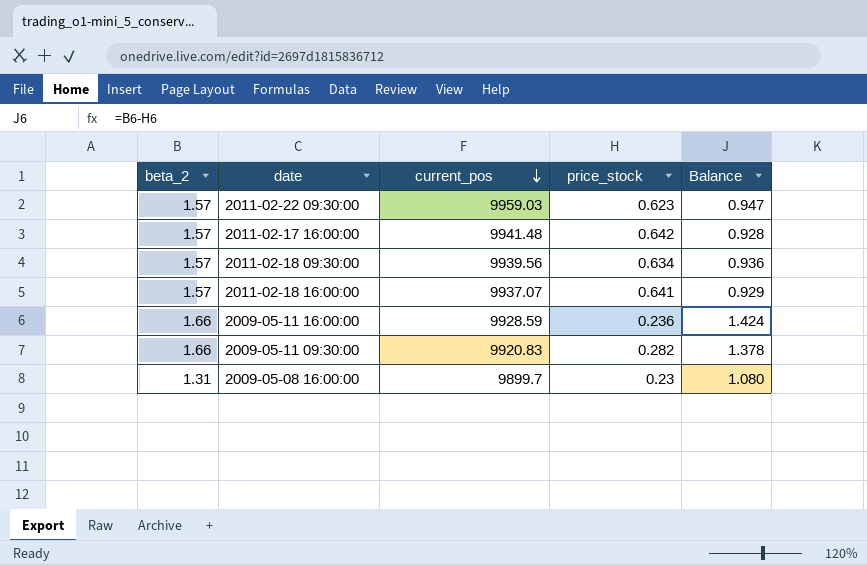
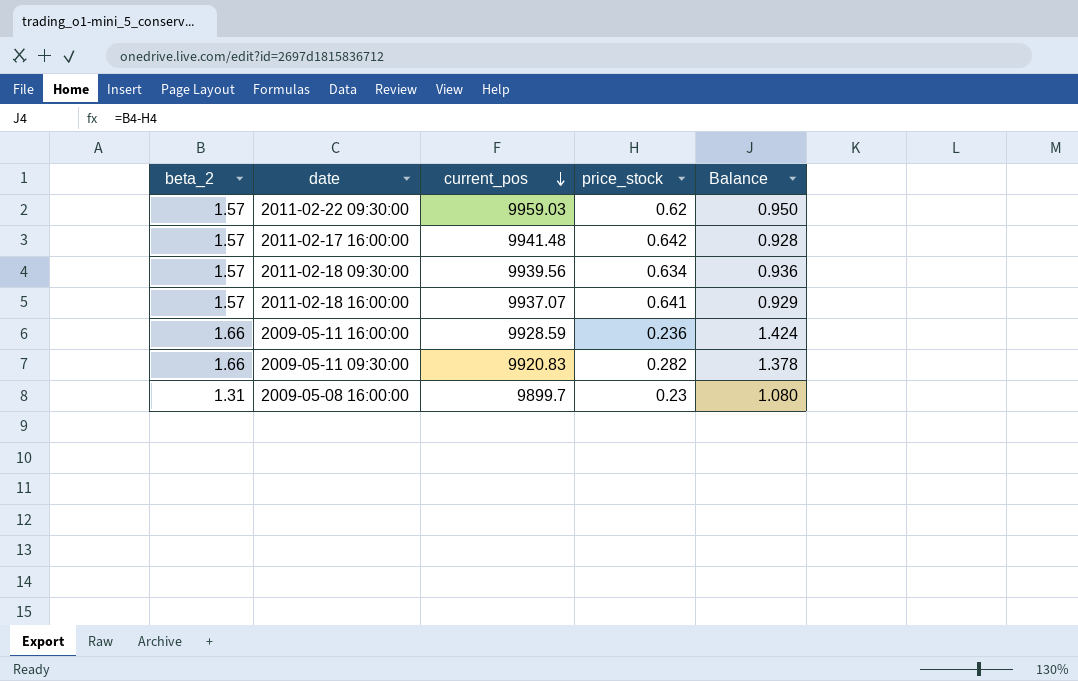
2011-02-22 09:30:00 | price_stock: 0.623 -> 0.62
2011-02-22 09:30:00 | Balance: 0.947 -> 0.950

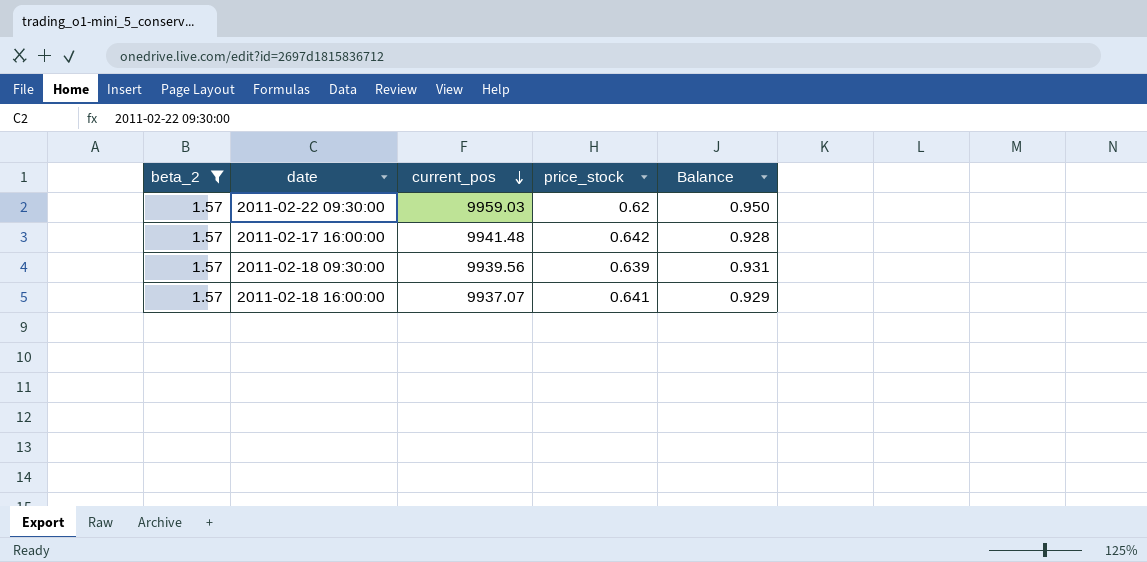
filter: none -> beta_2 = 1.57
2011-02-18 09:30:00 | price_stock: 0.634 -> 0.639
2011-02-18 09:30:00 | Balance: 0.936 -> 0.931

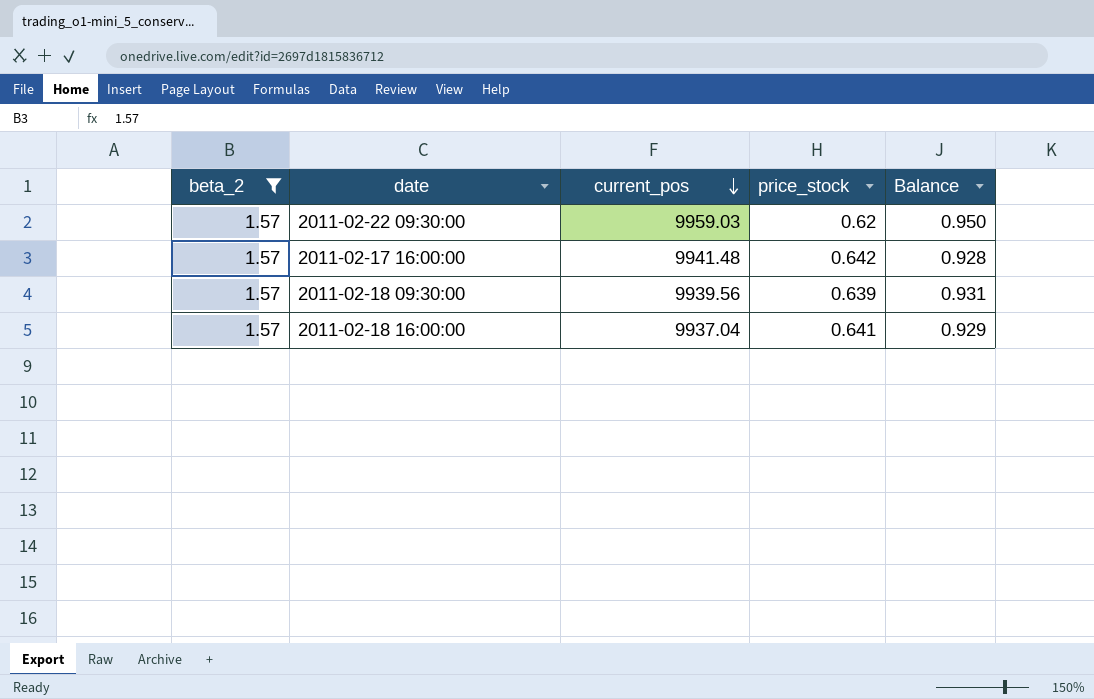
2011-02-18 16:00:00 | current_pos: 9937.07 -> 9937.04

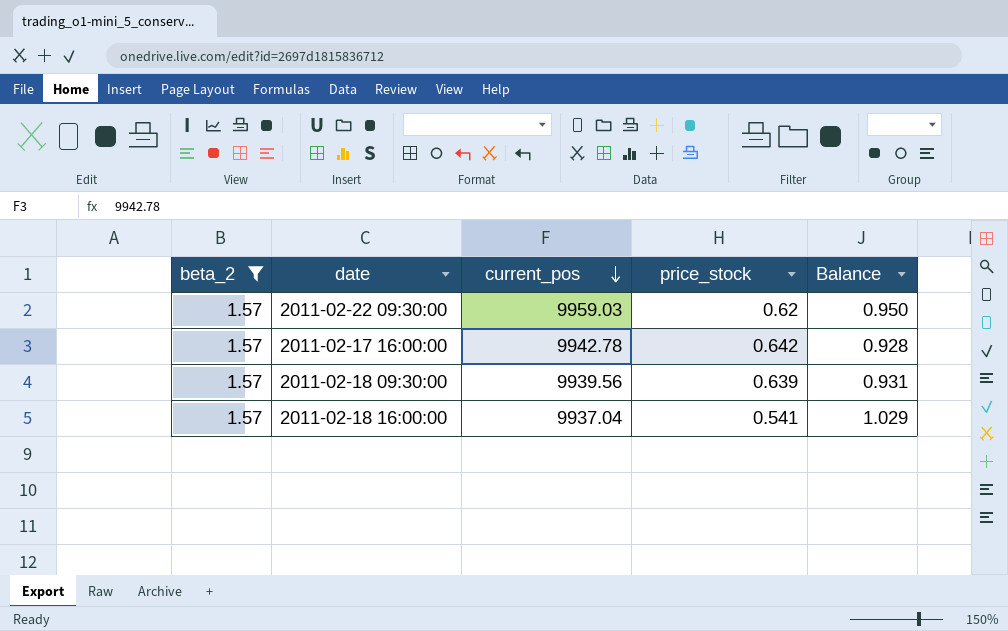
2011-02-17 16:00:00 | current_pos: 9941.48 -> 9942.78
2011-02-18 16:00:00 | price_stock: 0.641 -> 0.541
2011-02-18 16:00:00 | Balance: 0.929 -> 1.029

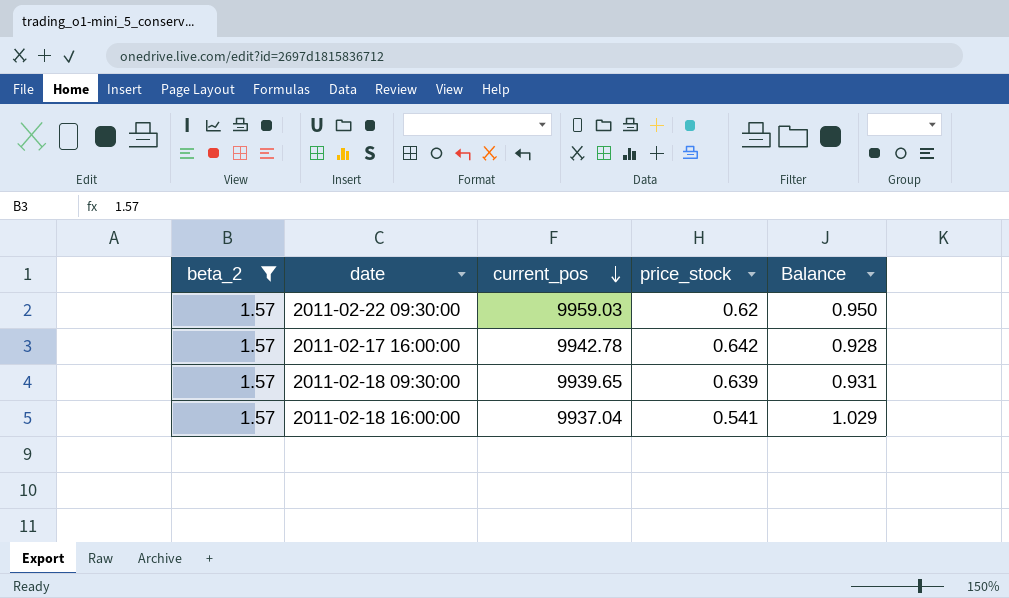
2011-02-18 09:30:00 | current_pos: 9939.56 -> 9939.65

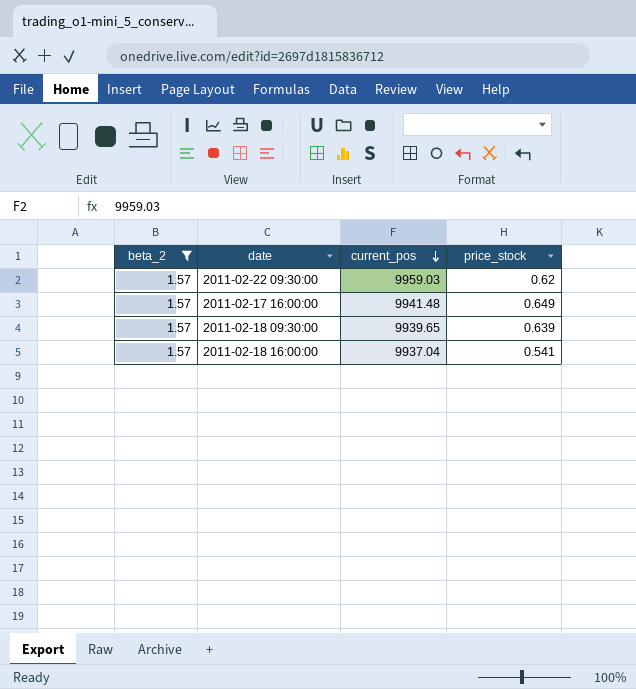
column Balance | formula: [beta_2] - [price_stock] -> none
2011-02-17 16:00:00 | current_pos: 9942.78 -> 9941.48
2011-02-17 16:00:00 | price_stock: 0.642 -> 0.649

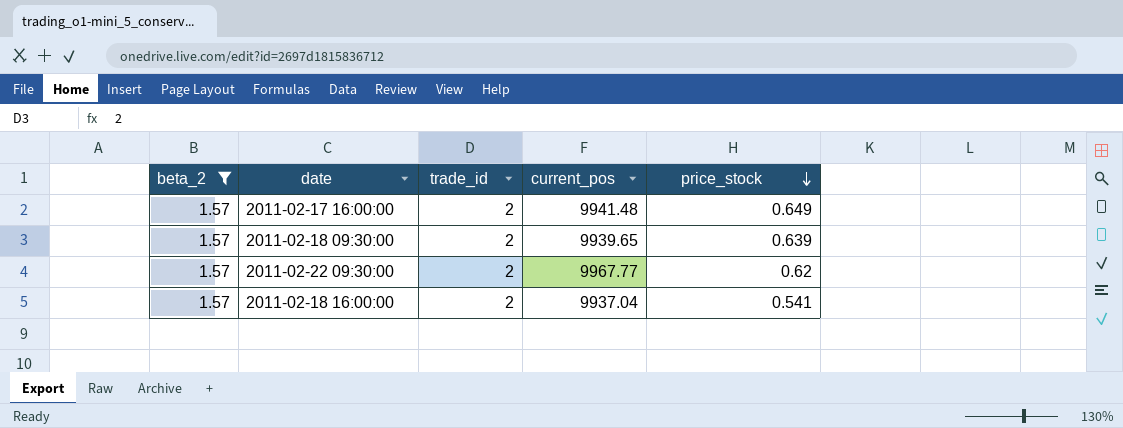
row order: current_pos descending -> price_stock descending
column trade_id | position: none -> 3
2011-02-22 09:30:00 | current_pos: 9959.03 -> 9967.77

